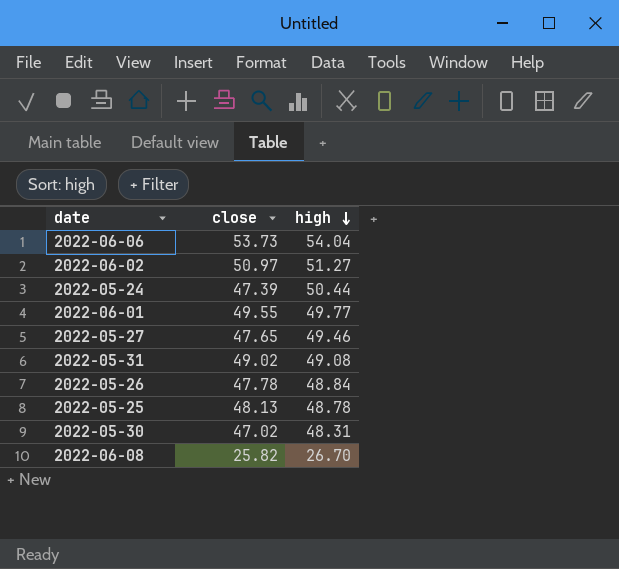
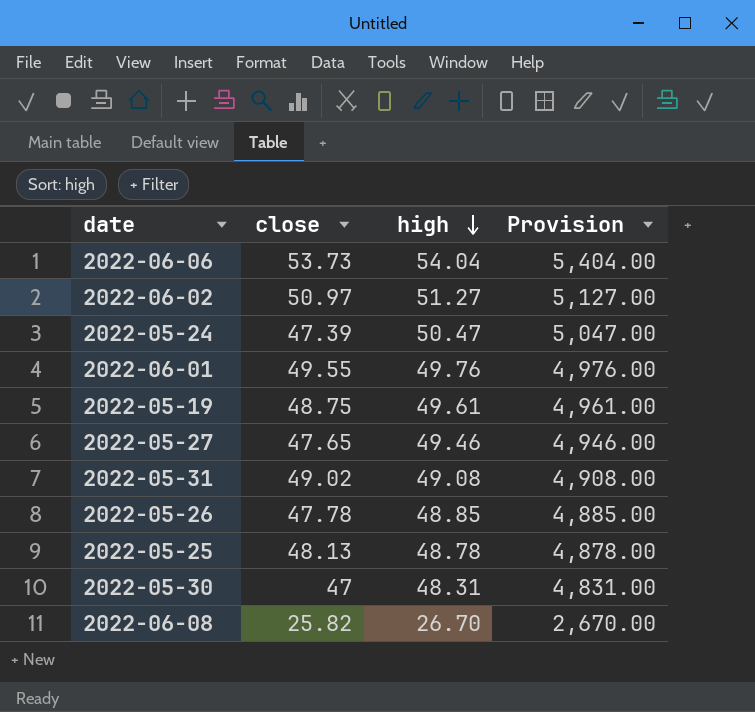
column Provision | formula: none -> [high] * 100
2022-05-24 | high: 50.44 -> 50.47
2022-06-01 | high: 49.77 -> 49.76
row 2022-05-19: none -> 48.75 | 49.61 | 4,961.00
2022-05-26 | high: 48.84 -> 48.85
2022-05-30 | close: 47.02 -> 47

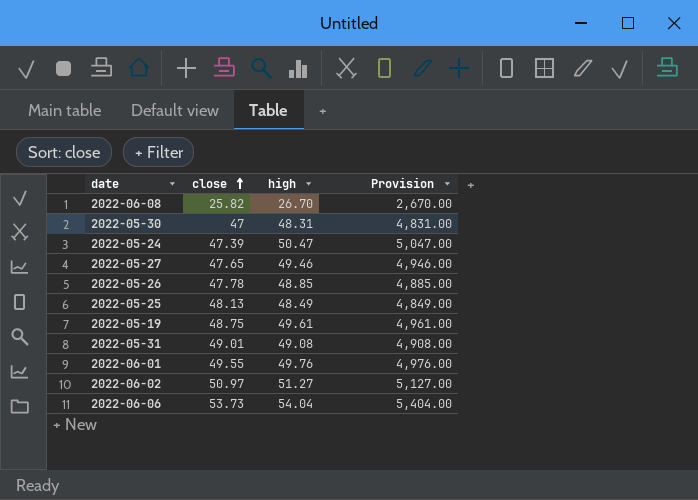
row order: high descending -> close ascending
2022-05-25 | high: 48.78 -> 48.49
2022-05-25 | Provision: 4,878.00 -> 4,849.00
2022-05-31 | close: 49.02 -> 49.01

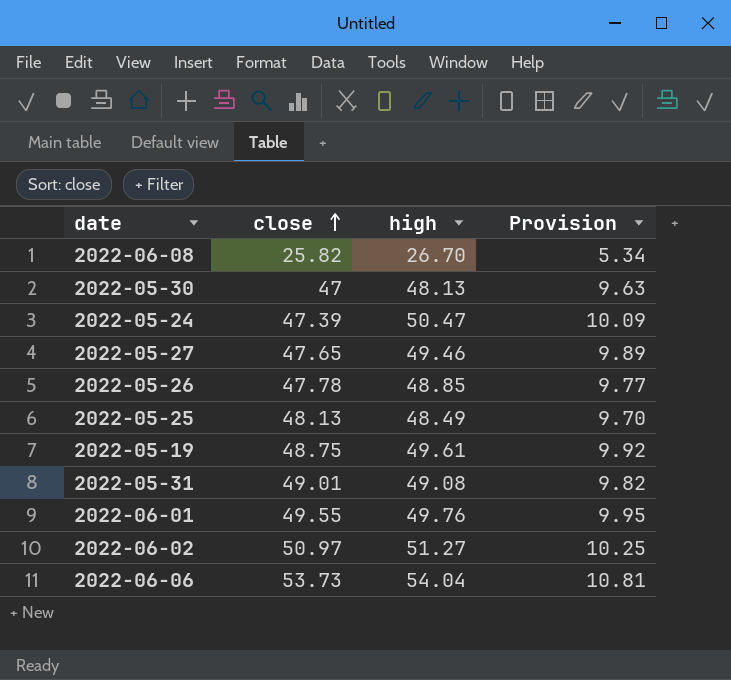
column Provision | formula: [high] * 100 -> [high] * 0.2
2022-05-30 | high: 48.31 -> 48.13

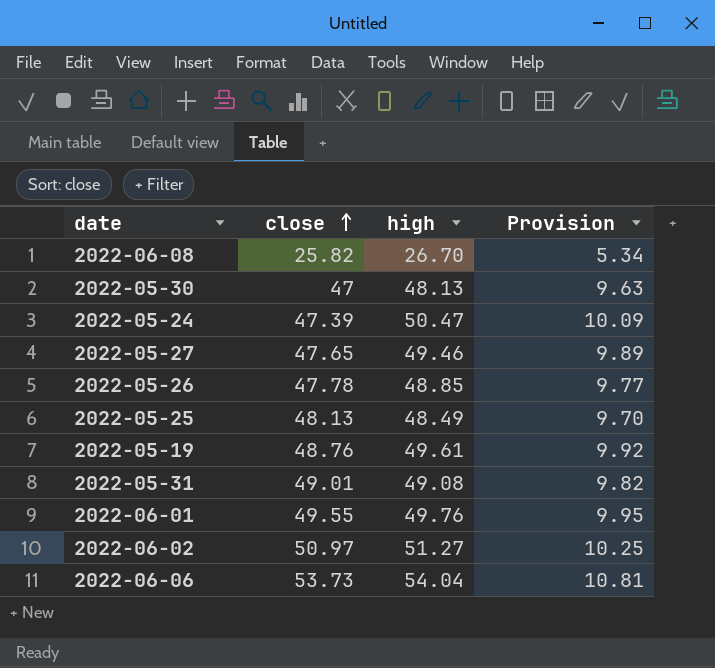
2022-05-19 | close: 48.75 -> 48.76

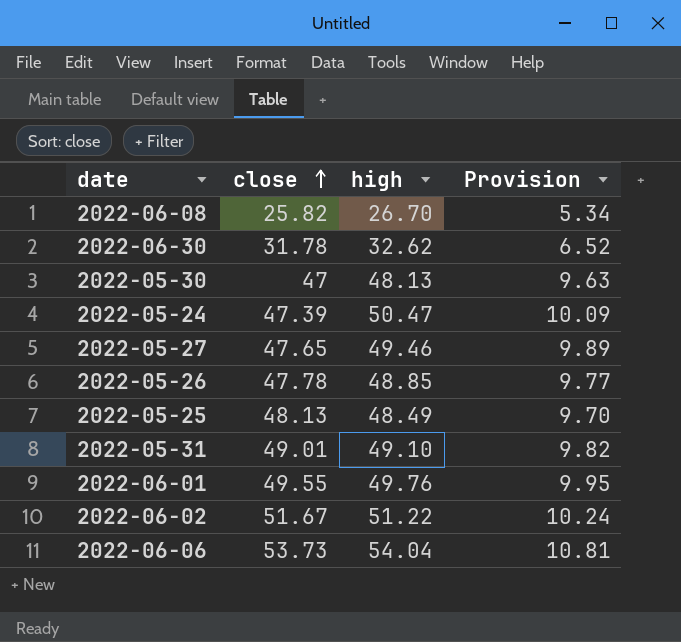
row 2022-05-19: 48.76 | 49.61 | 9.92 -> none
row 2022-06-30: none -> 31.78 | 32.62 | 6.52
2022-05-31 | high: 49.08 -> 49.10
2022-06-02 | close: 50.97 -> 51.67
2022-06-02 | high: 51.27 -> 51.22
2022-06-02 | Provision: 10.25 -> 10.24

